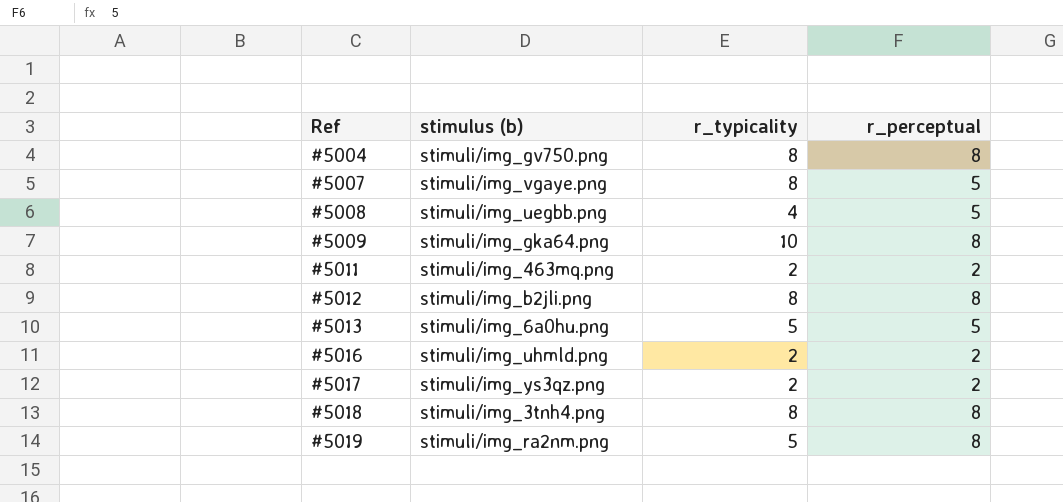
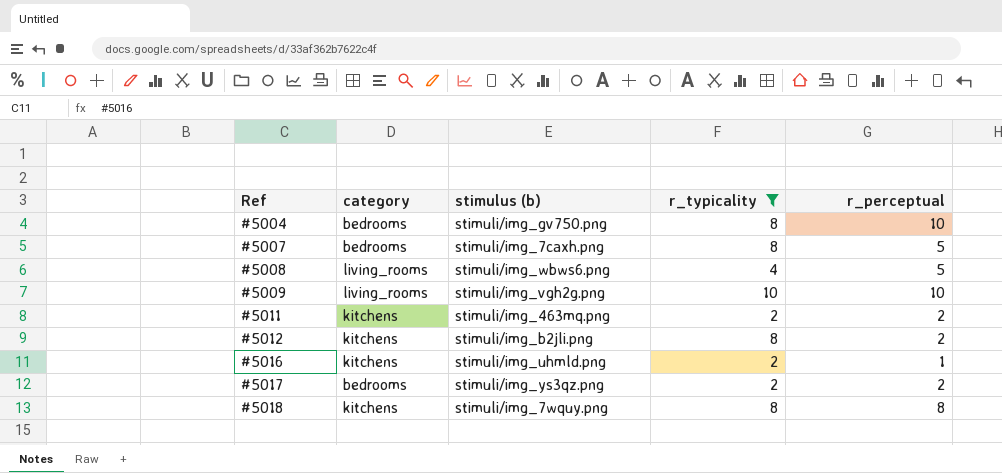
filter: none -> r_typicality != 5
column category | position: none -> 2
#5004 | r_perceptual: 8 -> 10
#5007 | stimulus (b): stimuli/img_vgaye.png -> stimuli/img_7caxh.png
#5008 | stimulus (b): stimuli/img_uegbb.png -> stimuli/img_wbws6.png
#5009 | stimulus (b): stimuli/img_gka64.png -> stimuli/img_vgh2g.png
#5009 | r_perceptual: 8 -> 10
#5012 | r_perceptual: 8 -> 2
#5016 | r_perceptual: 2 -> 1
#5018 | stimulus (b): stimuli/img_3tnh4.png -> stimuli/img_7wquy.png

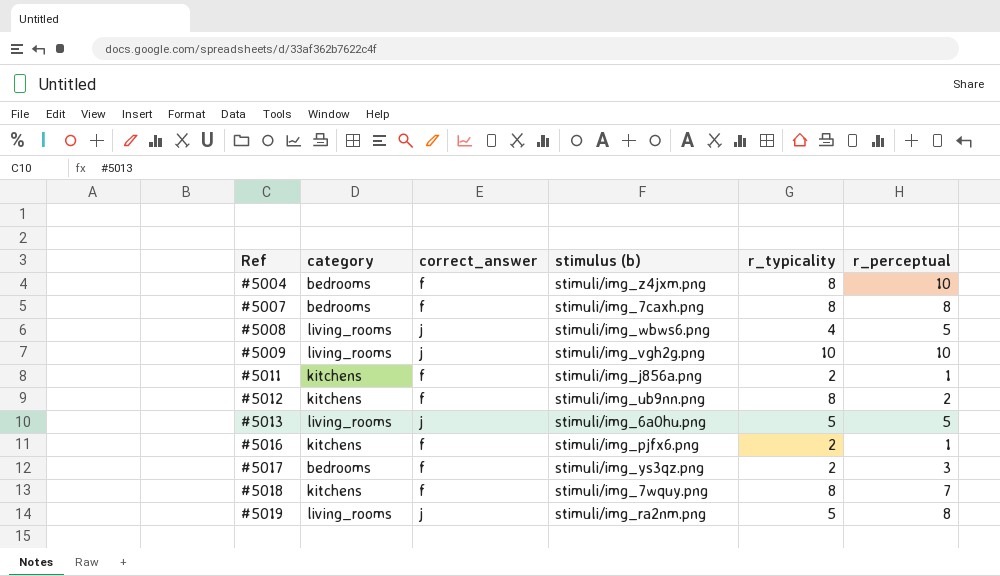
filter: r_typicality != 5 -> none
column correct_answer | position: none -> 3
#5004 | stimulus (b): stimuli/img_gv750.png -> stimuli/img_z4jxm.png
#5007 | r_perceptual: 5 -> 8
#5011 | stimulus (b): stimuli/img_463mq.png -> stimuli/img_j856a.png
#5011 | r_perceptual: 2 -> 1
#5012 | stimulus (b): stimuli/img_b2jli.png -> stimuli/img_ub9nn.png
#5016 | stimulus (b): stimuli/img_uhmld.png -> stimuli/img_pjfx6.png
#5017 | r_perceptual: 2 -> 3
#5018 | r_perceptual: 8 -> 7

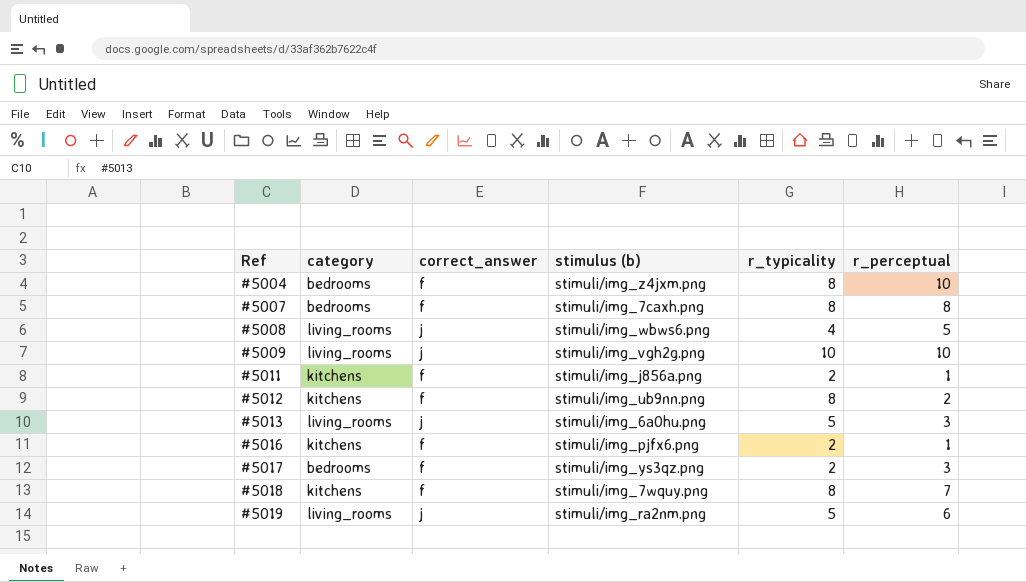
#5013 | r_perceptual: 5 -> 3
#5019 | r_perceptual: 8 -> 6

